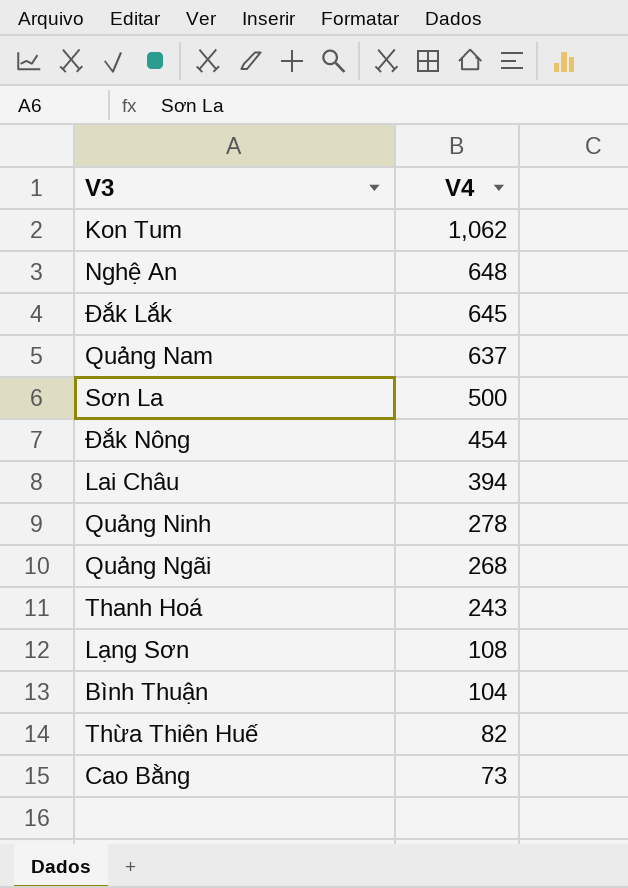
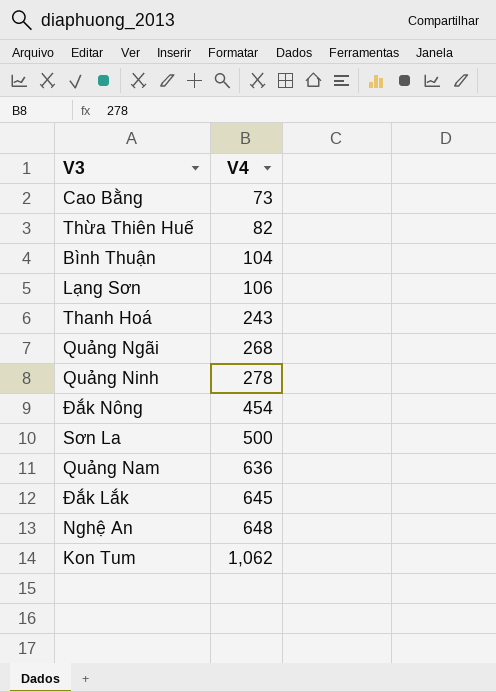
row order: V4 descending -> V4 ascending
row Lai Châu: 394 -> none
Lạng Sơn | V4: 108 -> 106
Quảng Nam | V4: 637 -> 636

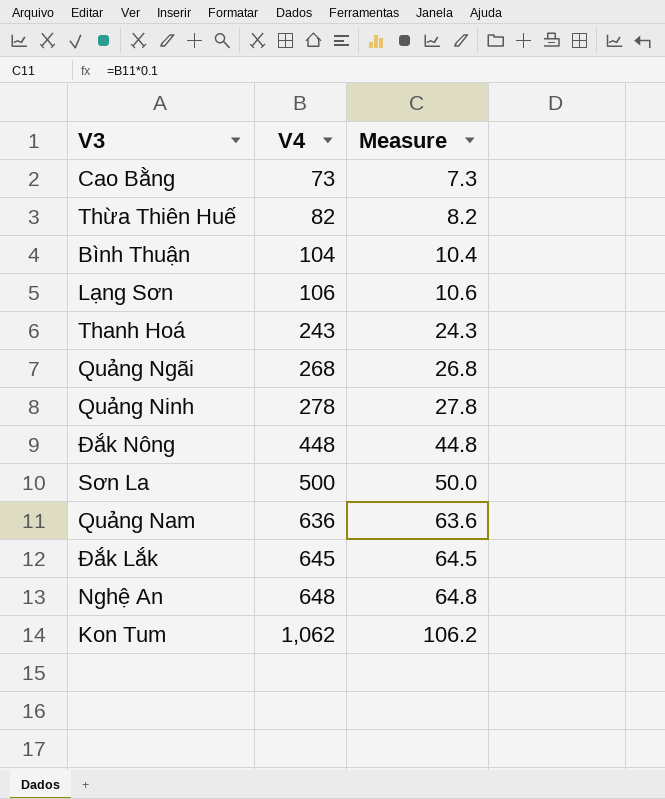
column Measure | formula: none -> [V4] * 0.1
Đắk Nông | V4: 454 -> 448

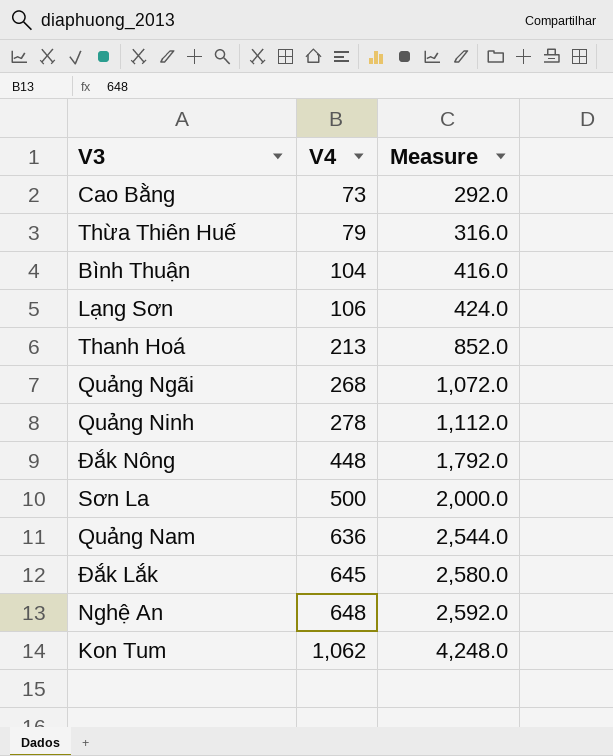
column Measure | formula: [V4] * 0.1 -> [V4] * 4
Thừa Thiên Huế | V4: 82 -> 79
Thanh Hoá | V4: 243 -> 213

